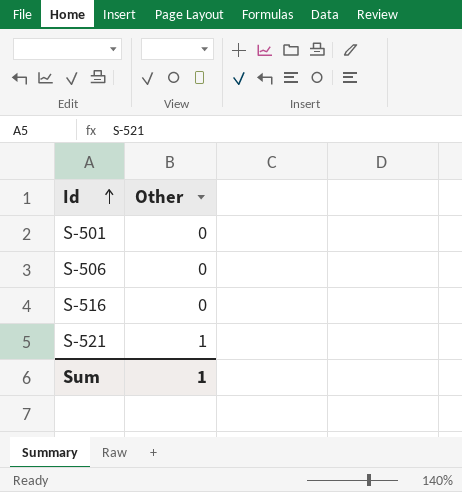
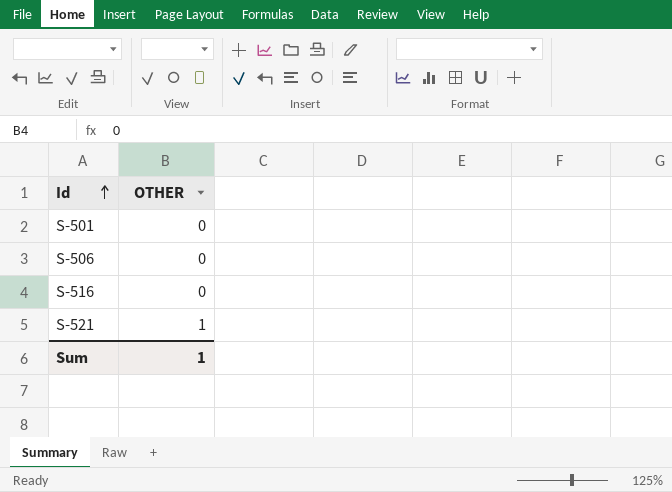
column name: Other -> OTHER

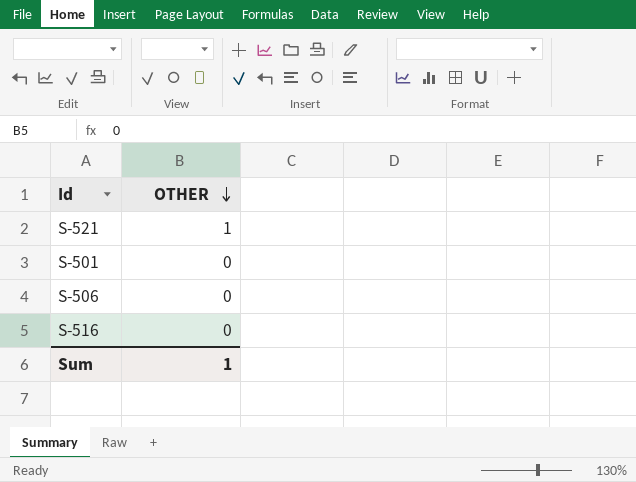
row order: Id ascending -> OTHER descending

